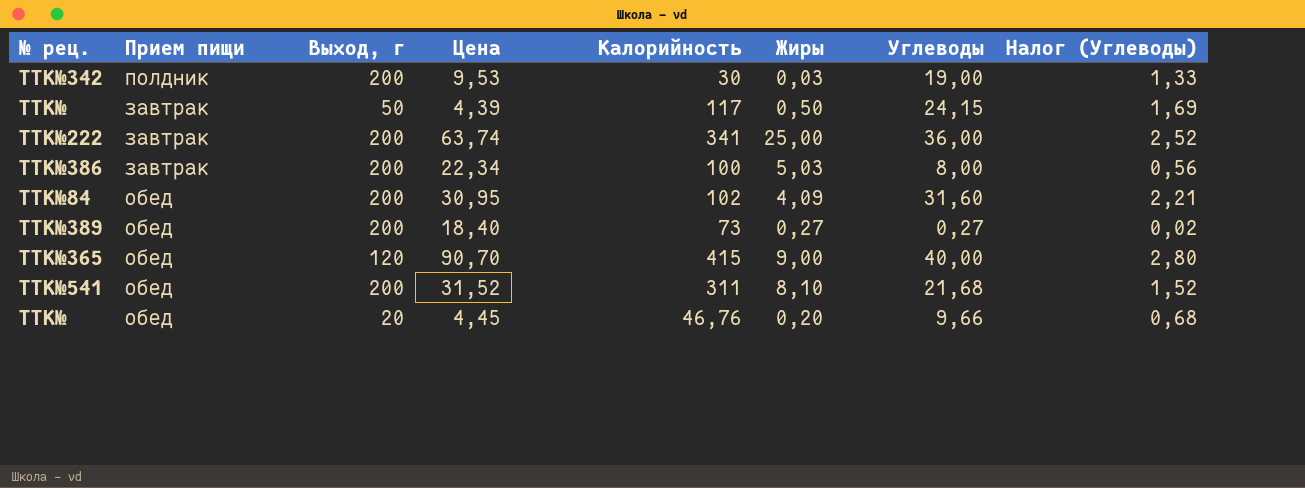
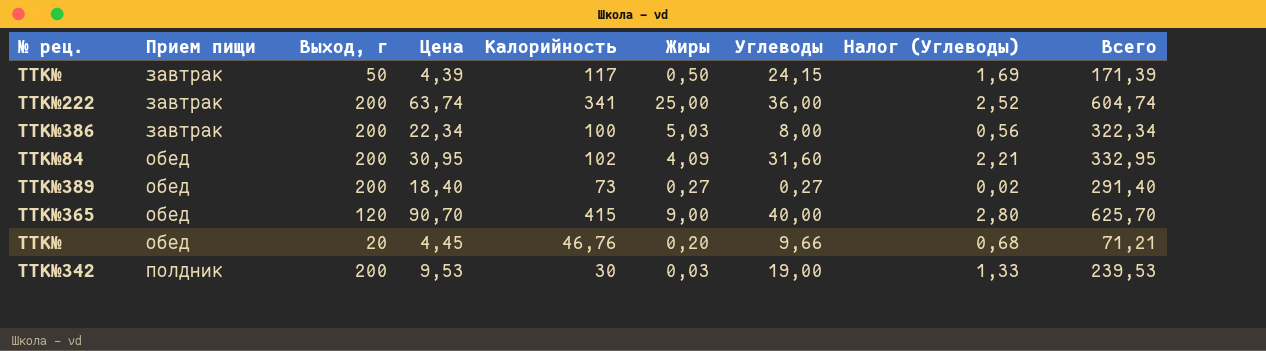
row order: none -> Прием пищи ascending
column Всего | formula: none -> [Выход, г] + [Цена] + [Калорийность]
row ТТК№541: обед | 200 | 31,52 | 311 | 8,10 | 21,68 | 1,52 -> none

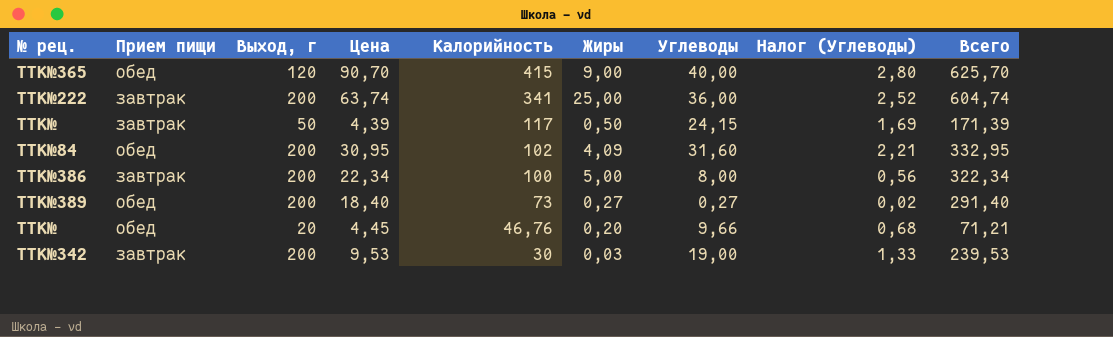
row order: Прием пищи ascending -> Калорийность descending
ТТК№386 | Жиры: 5,03 -> 5,00
TTK№342 | Прием пищи: полдник -> завтрак

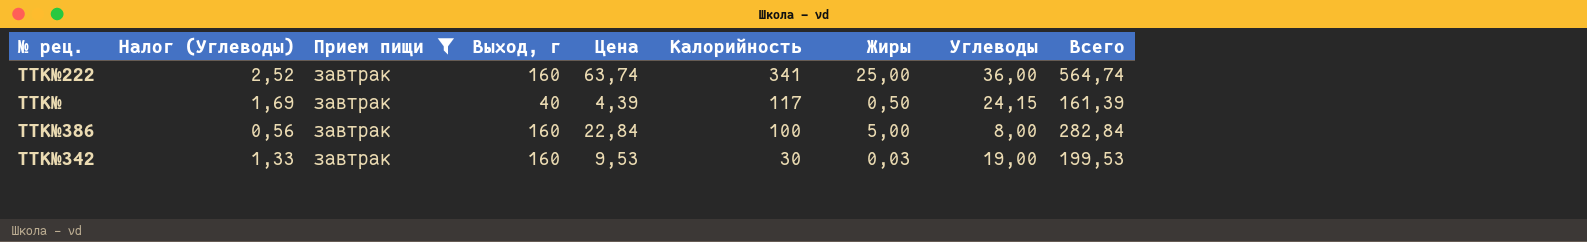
filter: none -> Прием пищи = завтрак
column Налог (Углеводы) | position: 8 -> 2
ТТК№222 | Выход, г: 200 -> 160
ТТК№222 | Всего: 604,74 -> 564,74
TTK№ | Выход, г: 50 -> 40
TTK№ | Всего: 171,39 -> 161,39
ТТК№386 | Выход, г: 200 -> 160
ТТК№386 | Цена: 22,34 -> 22,84
ТТК№386 | Всего: 322,34 -> 282,84
TTK№342 | Выход, г: 200 -> 160
TTK№342 | Всего: 239,53 -> 199,53

